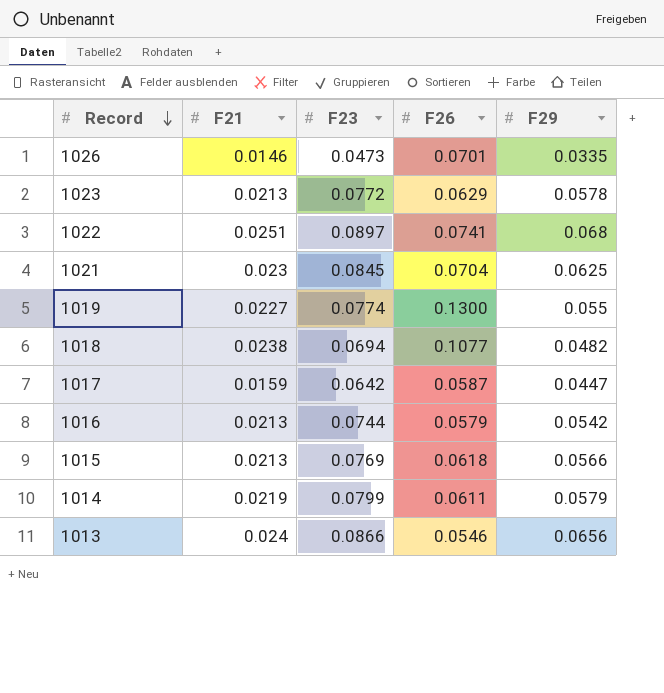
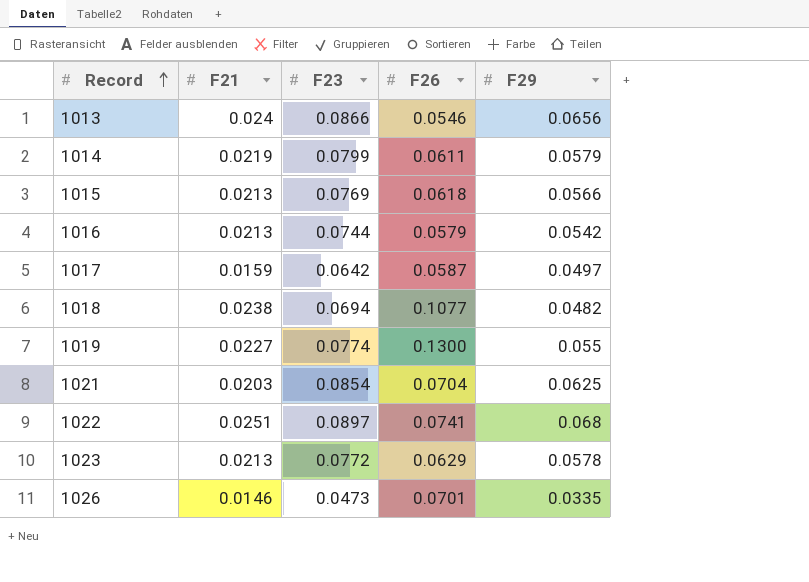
row order: Record descending -> Record ascending
1017 | F29: 0.0447 -> 0.0497
1021 | F21: 0.023 -> 0.0203
1021 | F23: 0.0845 -> 0.0854

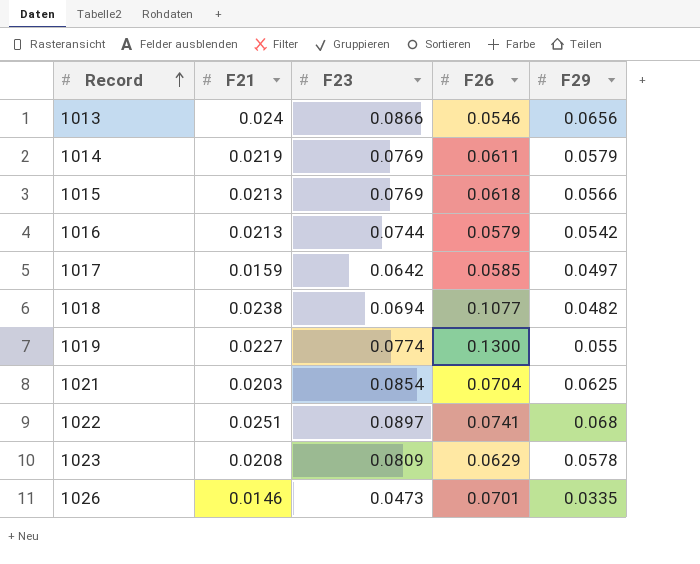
1014 | F23: 0.0799 -> 0.0769
1017 | F26: 0.0587 -> 0.0585
1023 | F21: 0.0213 -> 0.0208
1023 | F23: 0.0772 -> 0.0809

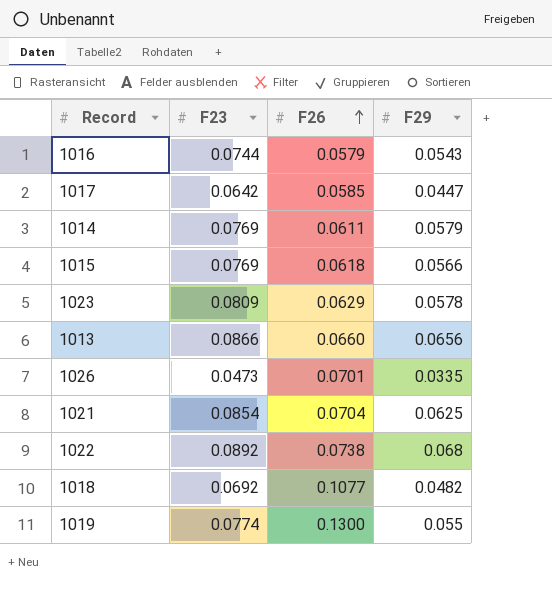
row order: Record ascending -> F26 ascending
column F21 | position: 2 -> none
1016 | F29: 0.0542 -> 0.0543
1017 | F29: 0.0497 -> 0.0447
1013 | F26: 0.0546 -> 0.0660
1022 | F23: 0.0897 -> 0.0892
1022 | F26: 0.0741 -> 0.0738
1018 | F23: 0.0694 -> 0.0692

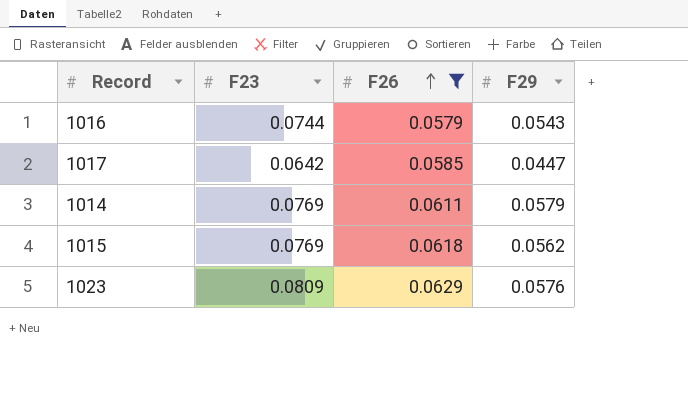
filter: none -> F26 <= 0.0629
1015 | F29: 0.0566 -> 0.0562
1023 | F29: 0.0578 -> 0.0576

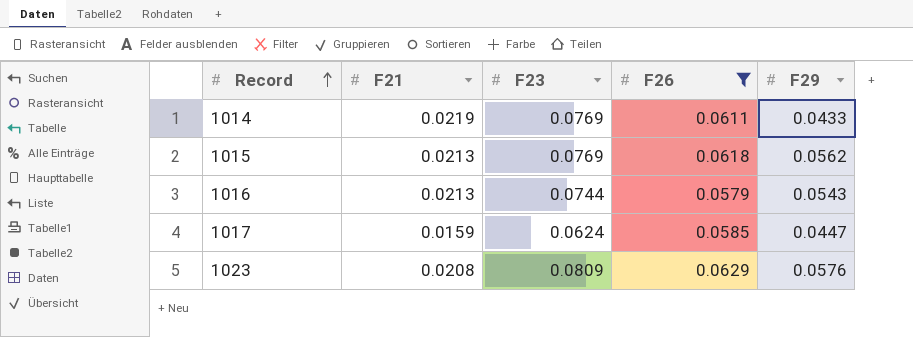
row order: F26 ascending -> Record ascending
column F21 | position: none -> 2
1014 | F29: 0.0579 -> 0.0433
1017 | F23: 0.0642 -> 0.0624

